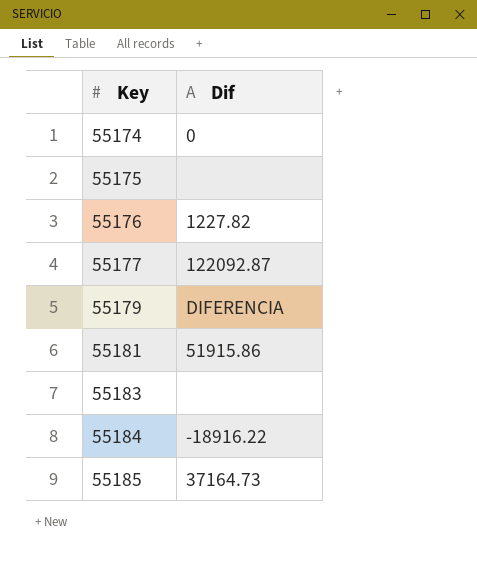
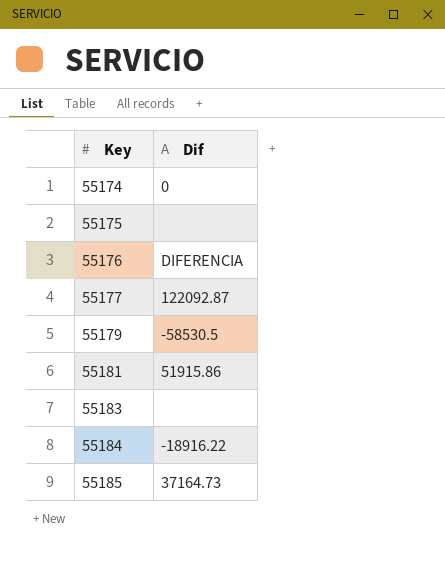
55176 | Dif: 1227.82 -> DIFERENCIA
55179 | Dif: DIFERENCIA -> -58530.5

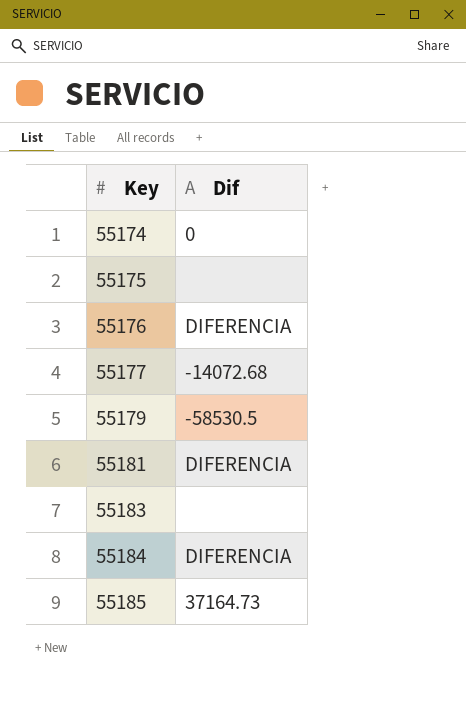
55177 | Dif: 122092.87 -> -14072.68
55181 | Dif: 51915.86 -> DIFERENCIA
55184 | Dif: -18916.22 -> DIFERENCIA

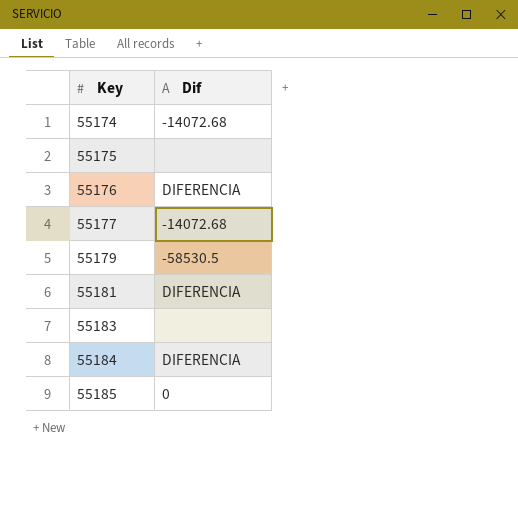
55174 | Dif: 0 -> -14072.68
55185 | Dif: 37164.73 -> 0

